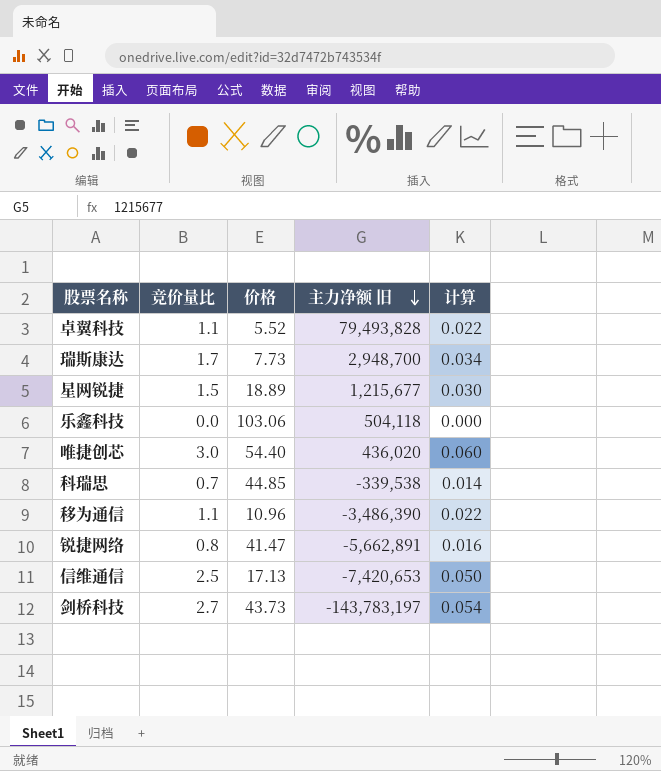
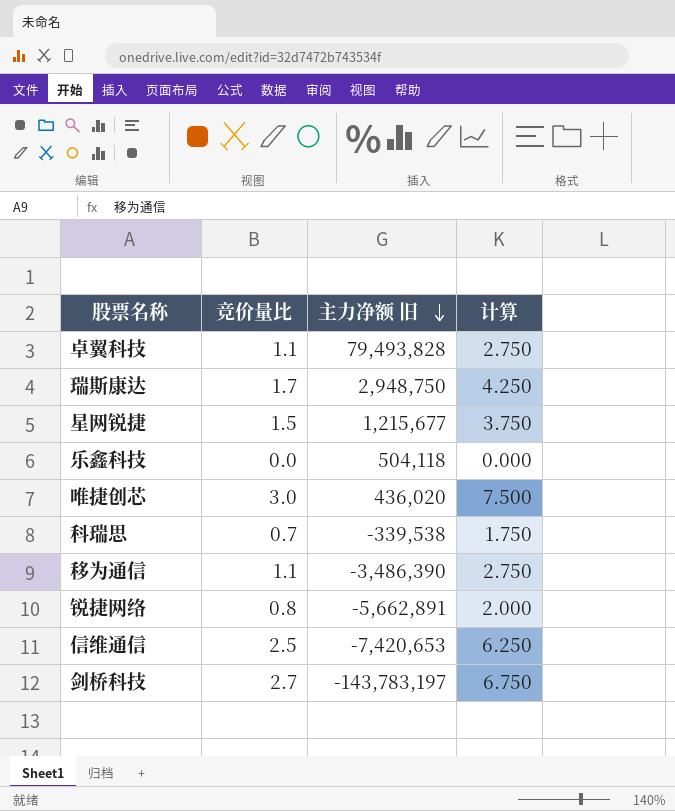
column 价格 | position: 3 -> none
column 计算 | formula: [竞价量比] * 0.02 -> [竞价量比] * 2.5
瑞斯康达 | 主力净额 旧: 2,948,700 -> 2,948,750

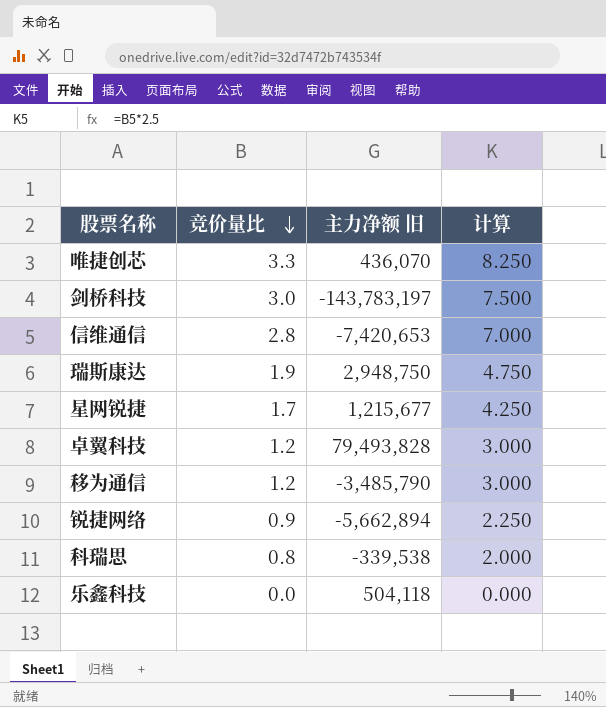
row order: 主力净额 旧 descending -> 竞价量比 descending
唯捷创芯 | 竞价量比: 3.0 -> 3.3
唯捷创芯 | 主力净额 旧: 436,020 -> 436,070
唯捷创芯 | 计算: 7.500 -> 8.250
剑桥科技 | 竞价量比: 2.7 -> 3.0
剑桥科技 | 计算: 6.750 -> 7.500
信维通信 | 竞价量比: 2.5 -> 2.8
信维通信 | 计算: 6.250 -> 7.000
瑞斯康达 | 竞价量比: 1.7 -> 1.9
瑞斯康达 | 计算: 4.250 -> 4.750
星网锐捷 | 竞价量比: 1.5 -> 1.7
星网锐捷 | 计算: 3.750 -> 4.250
卓翼科技 | 竞价量比: 1.1 -> 1.2
卓翼科技 | 计算: 2.750 -> 3.000
移为通信 | 竞价量比: 1.1 -> 1.2
移为通信 | 主力净额 旧: -3,486,390 -> -3,485,790
移为通信 | 计算: 2.750 -> 3.000
锐捷网络 | 竞价量比: 0.8 -> 0.9
锐捷网络 | 主力净额 旧: -5,662,891 -> -5,662,894
锐捷网络 | 计算: 2.000 -> 2.250
科瑞思 | 竞价量比: 0.7 -> 0.8
科瑞思 | 计算: 1.750 -> 2.000

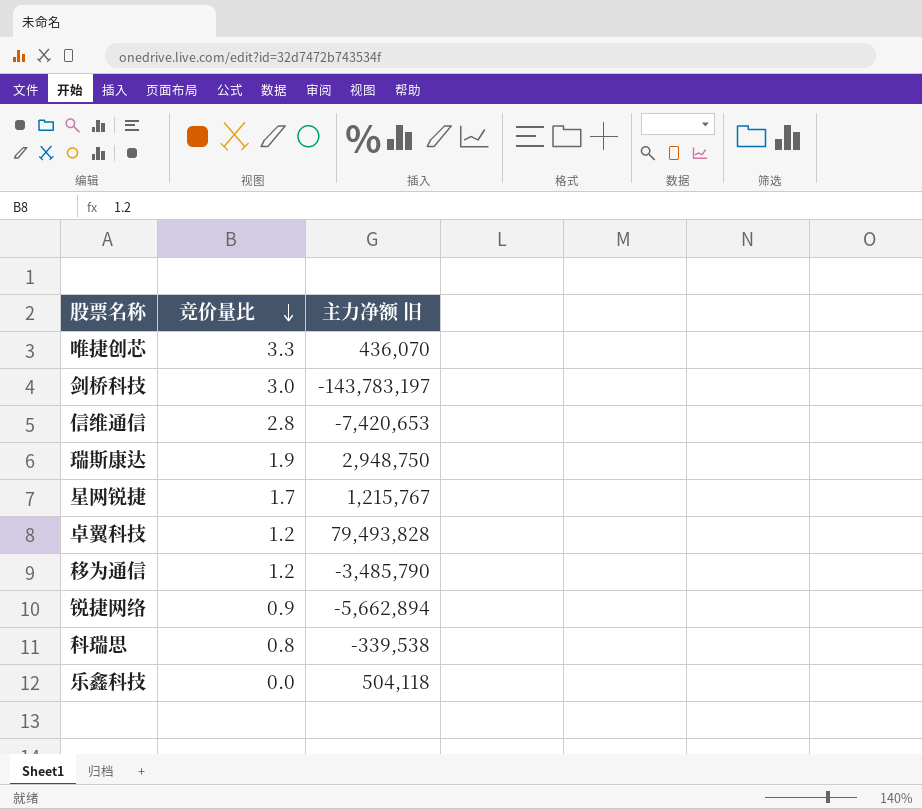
column 计算 | formula: [竞价量比] * 2.5 -> none
星网锐捷 | 主力净额 旧: 1,215,677 -> 1,215,767

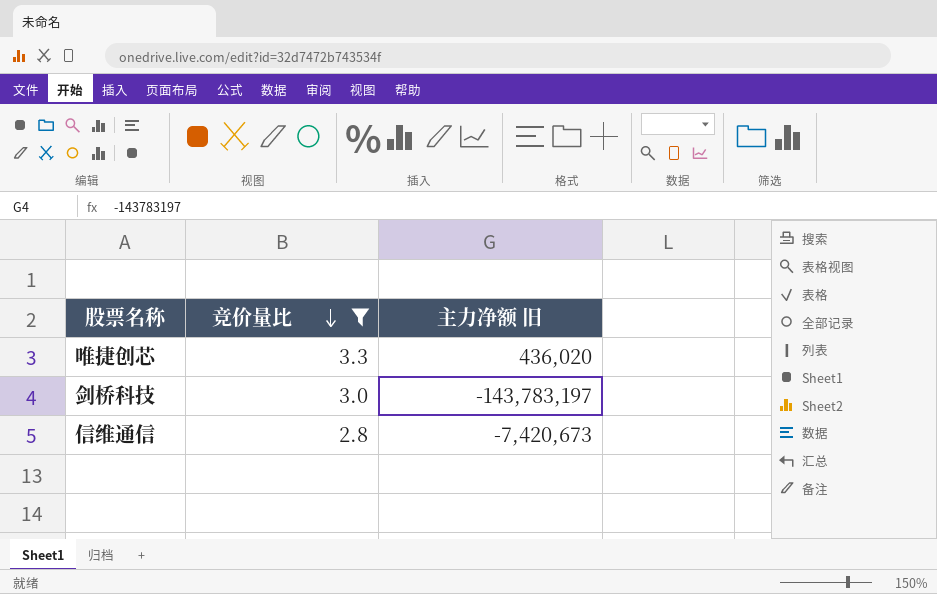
filter: none -> 竞价量比 >= 2.8
唯捷创芯 | 主力净额 旧: 436,070 -> 436,020
信维通信 | 主力净额 旧: -7,420,653 -> -7,420,673

